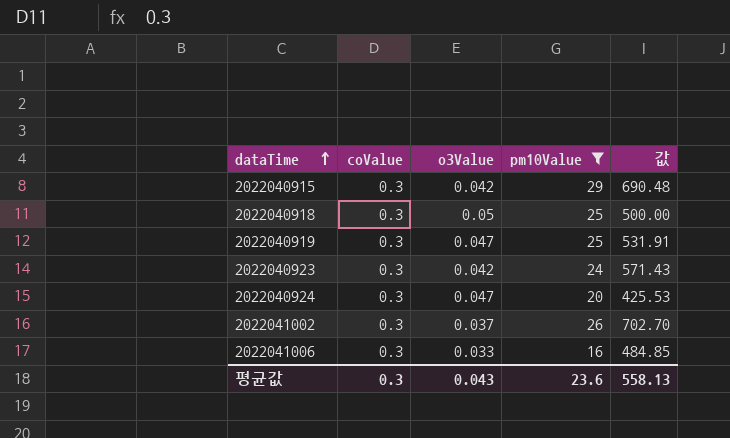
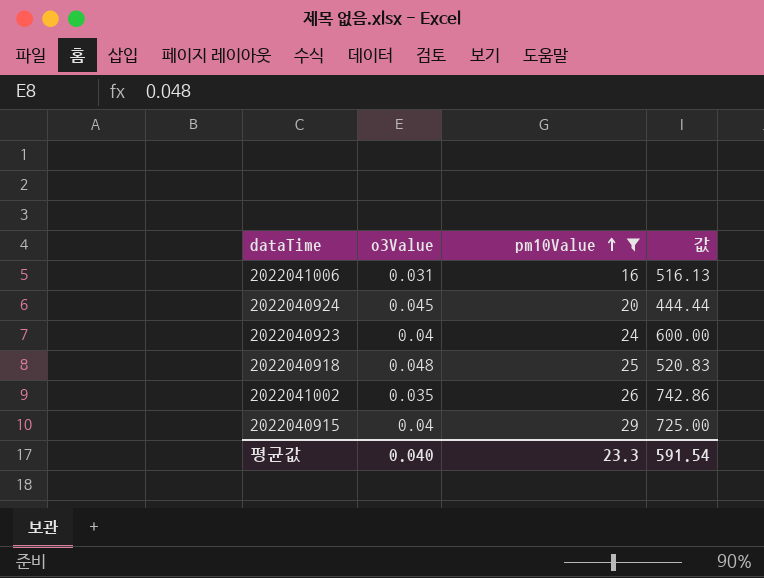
row order: dataTime ascending -> pm10Value ascending
column coValue | position: 2 -> none
row 2022040919: 0.3 | 0.047 | 25 | 531.91 -> none
2022041006 | o3Value: 0.033 -> 0.031
2022041006 | 값: 484.85 -> 516.13
2022040924 | o3Value: 0.047 -> 0.045
2022040924 | 값: 425.53 -> 444.44
2022040923 | o3Value: 0.042 -> 0.04
2022040923 | 값: 571.43 -> 600.00
2022040918 | o3Value: 0.05 -> 0.048
2022040918 | 값: 500.00 -> 520.83
2022041002 | o3Value: 0.037 -> 0.035
2022041002 | 값: 702.70 -> 742.86
2022040915 | o3Value: 0.042 -> 0.04
2022040915 | 값: 690.48 -> 725.00
평균값 | o3Value: 0.043 -> 0.040
평균값 | pm10Value: 23.6 -> 23.3
평균값 | 값: 558.13 -> 591.54

